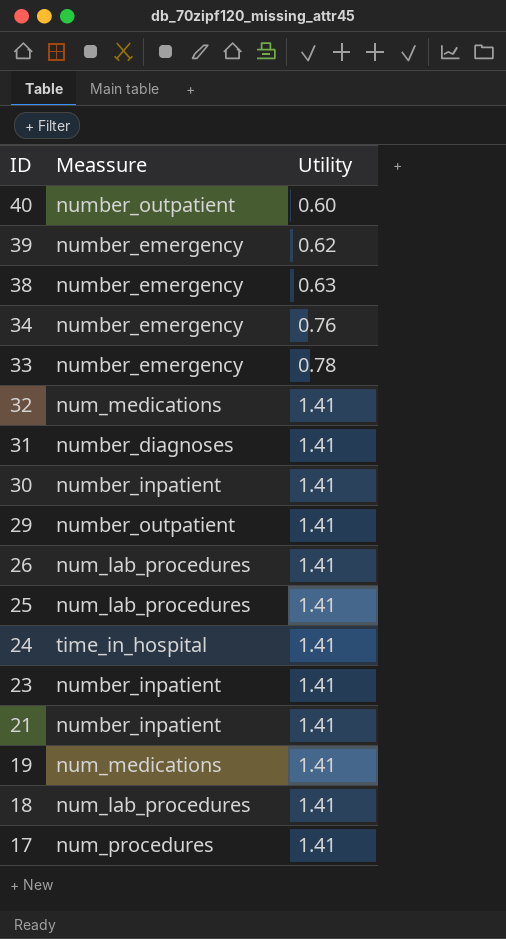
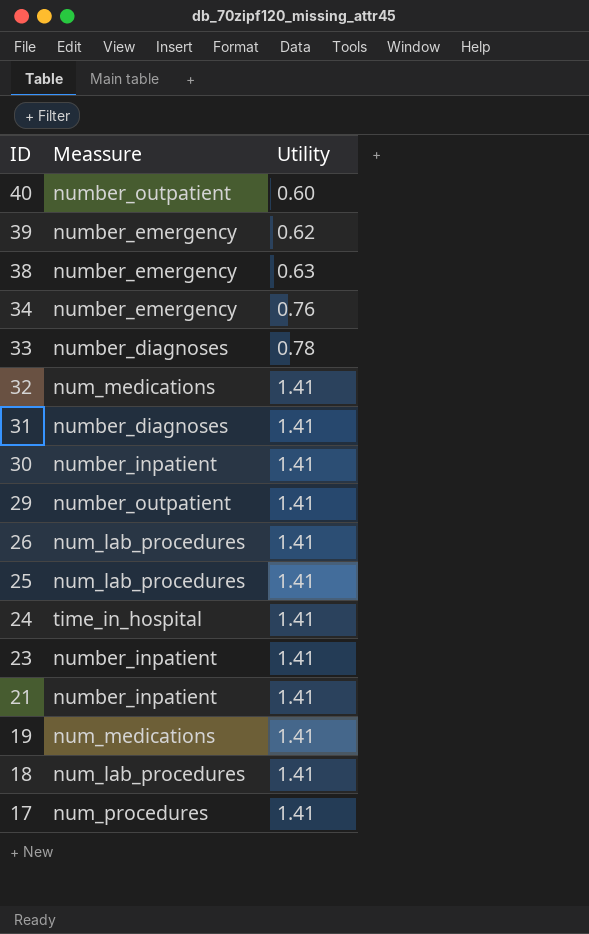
33 | Meassure: number_emergency -> number_diagnoses

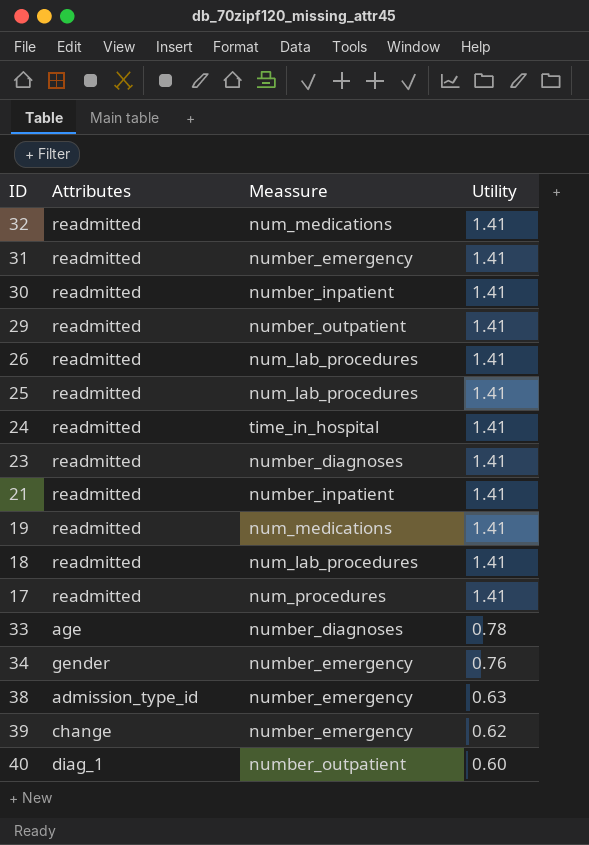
row order: ID descending -> Utility descending
column Attributes | position: none -> 2
31 | Meassure: number_diagnoses -> number_emergency
23 | Meassure: number_inpatient -> number_diagnoses

